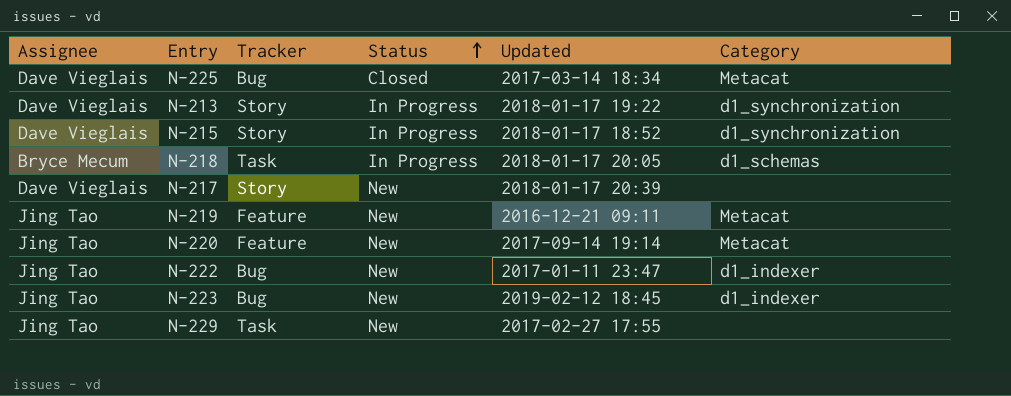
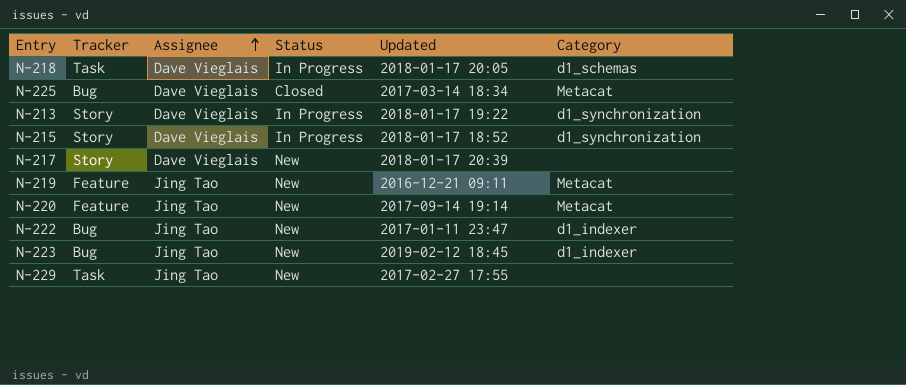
row order: Status ascending -> Assignee ascending
column Assignee | position: 1 -> 3
N-218 | Assignee: Bryce Mecum -> Dave Vieglais

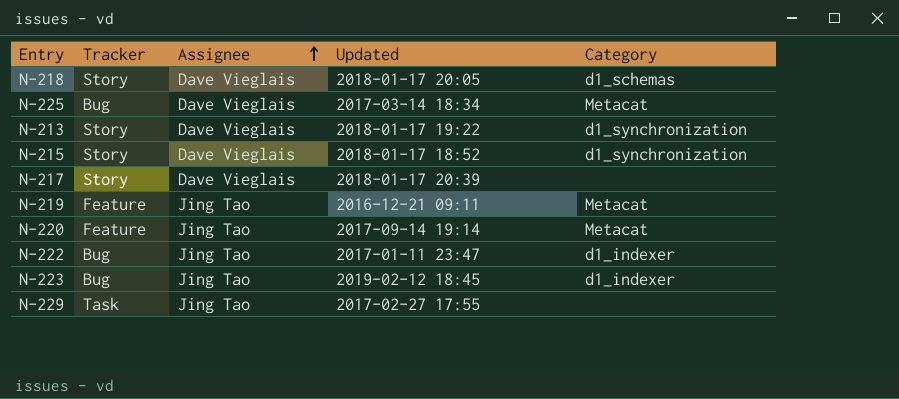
column Status | position: 4 -> none
N-218 | Tracker: Task -> Story

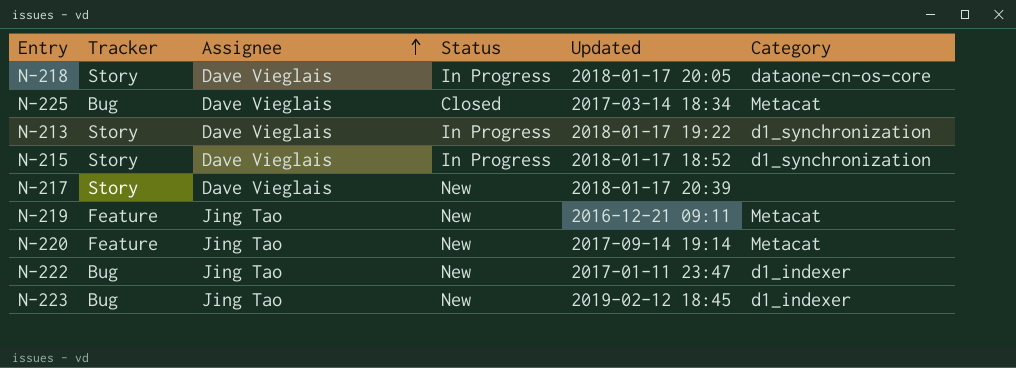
column Status | position: none -> 4
row N-229: Task | Jing Tao | 2017-02-27 17:55 | none -> none
N-218 | Category: d1_schemas -> dataone-cn-os-core

